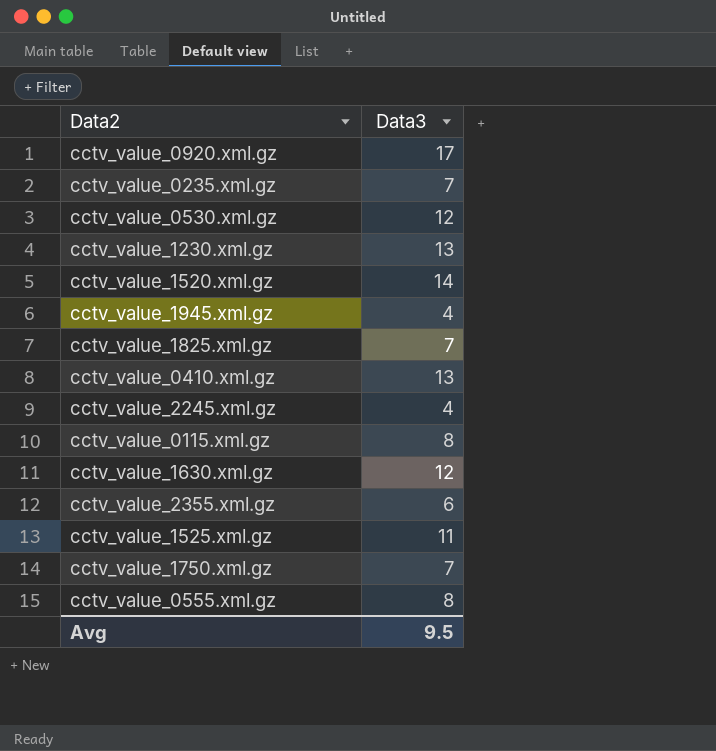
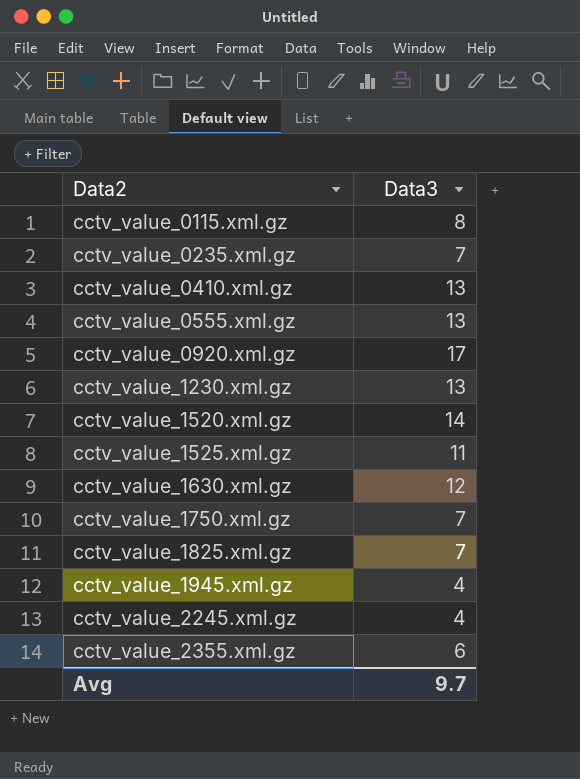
row order: none -> Data2 ascending
row cctv_value_0530.xml.gz: 12 -> none
cctv_value_0555.xml.gz | Data3: 8 -> 13
Avg | Data3: 9.5 -> 9.7

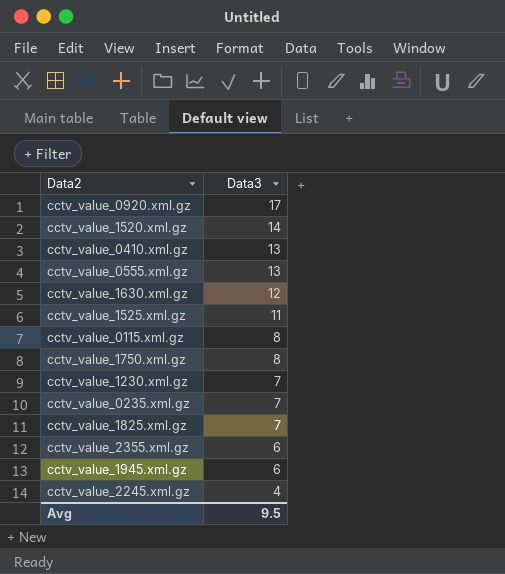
row order: Data2 ascending -> Data3 descending
cctv_value_1750.xml.gz | Data3: 7 -> 8
cctv_value_1230.xml.gz | Data3: 13 -> 7
cctv_value_1945.xml.gz | Data3: 4 -> 6
Avg | Data3: 9.7 -> 9.5

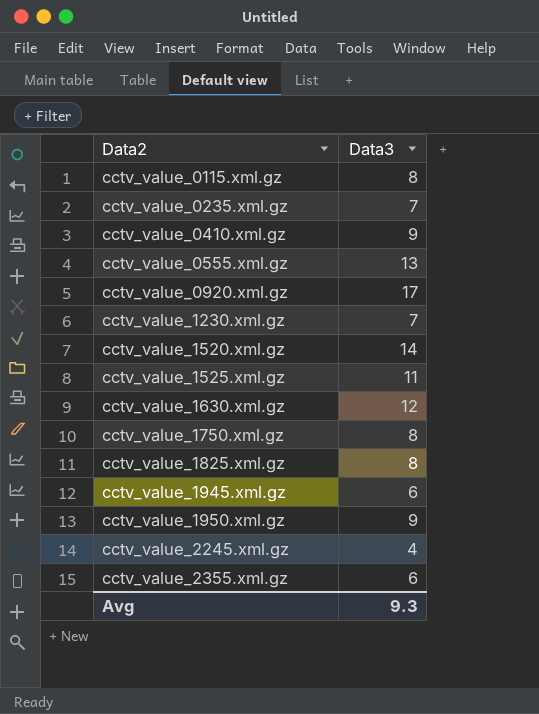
row order: Data3 descending -> Data2 ascending
cctv_value_0410.xml.gz | Data3: 13 -> 9
cctv_value_1825.xml.gz | Data3: 7 -> 8
row cctv_value_1950.xml.gz: none -> 9
Avg | Data3: 9.5 -> 9.3

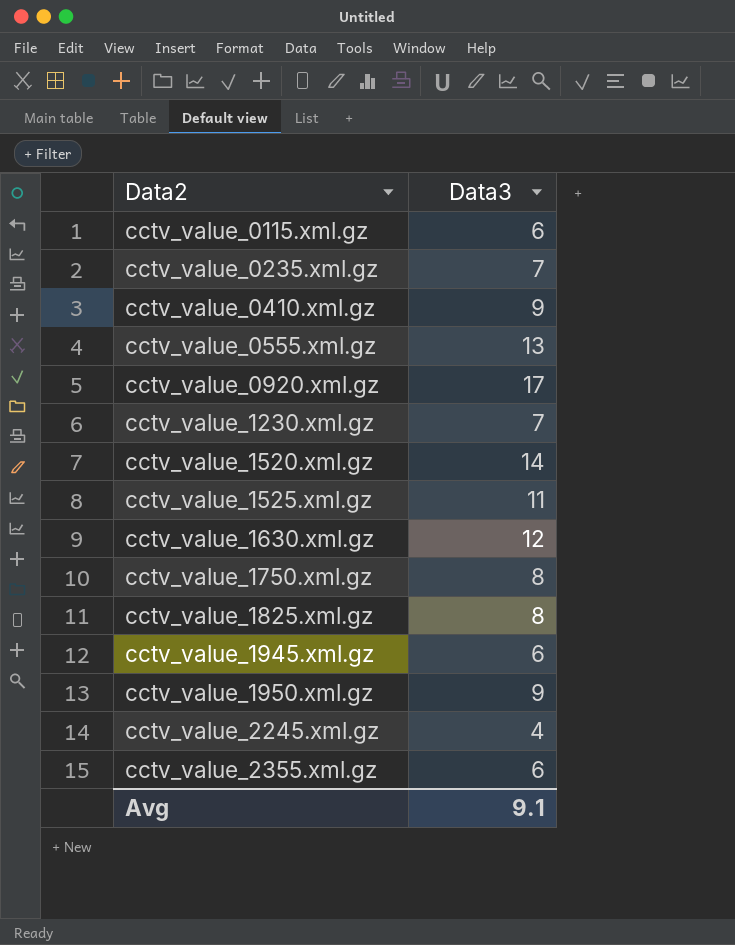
cctv_value_0115.xml.gz | Data3: 8 -> 6
Avg | Data3: 9.3 -> 9.1

